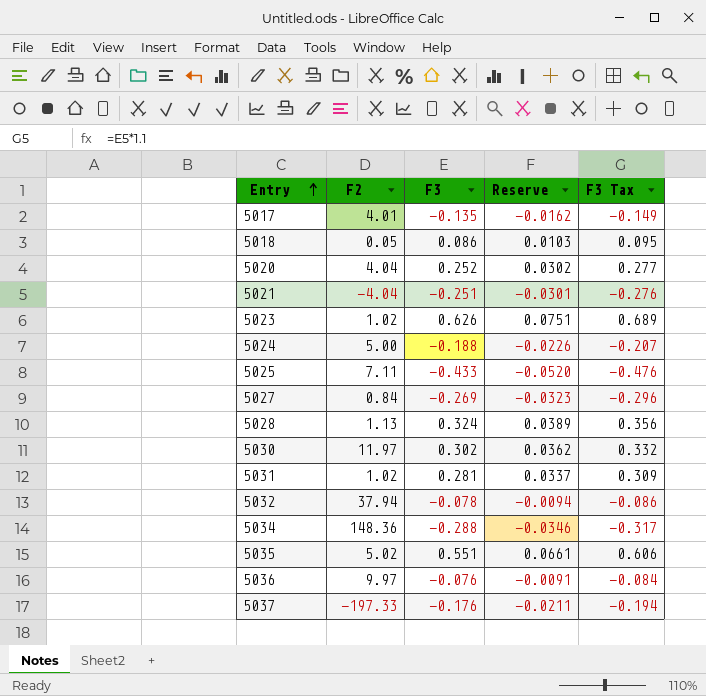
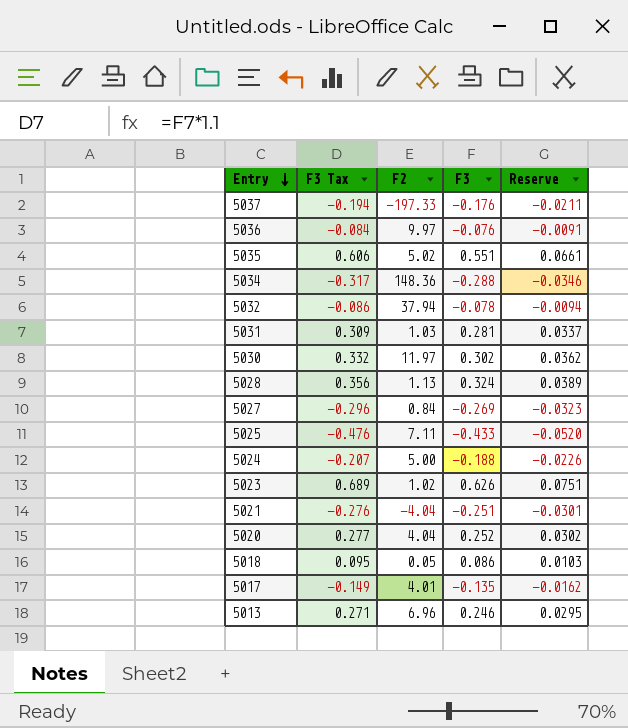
row order: Entry ascending -> Entry descending
column F3 Tax | position: 5 -> 2
5031 | F2: 1.02 -> 1.03
row 5013: none -> 0.271 | 6.96 | 0.246 | 0.0295

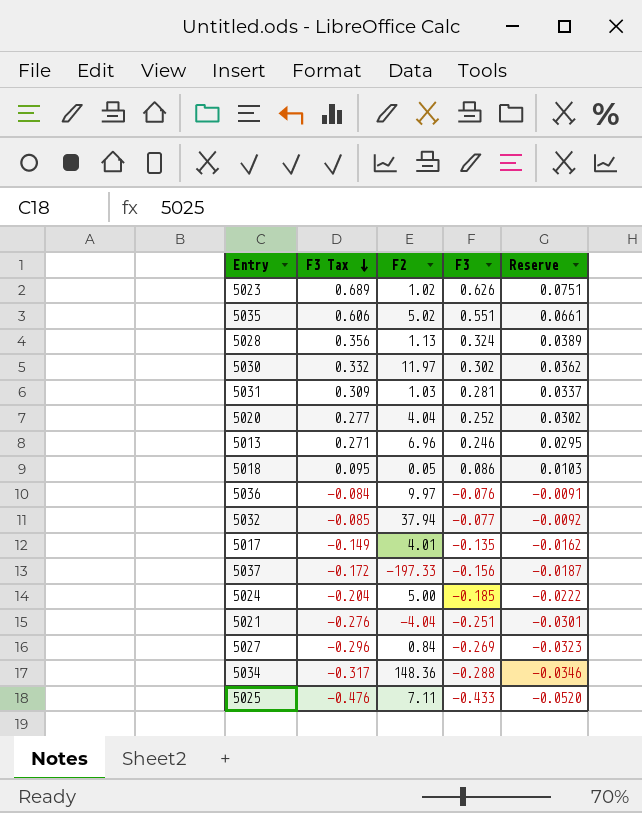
row order: Entry descending -> F3 Tax descending
5032 | F3 Tax: -0.086 -> -0.085
5032 | F3: -0.078 -> -0.077
5032 | Reserve: -0.0094 -> -0.0092
5037 | F3 Tax: -0.194 -> -0.172
5037 | F3: -0.176 -> -0.156
5037 | Reserve: -0.0211 -> -0.0187
5024 | F3 Tax: -0.207 -> -0.204
5024 | F3: -0.188 -> -0.185
5024 | Reserve: -0.0226 -> -0.0222

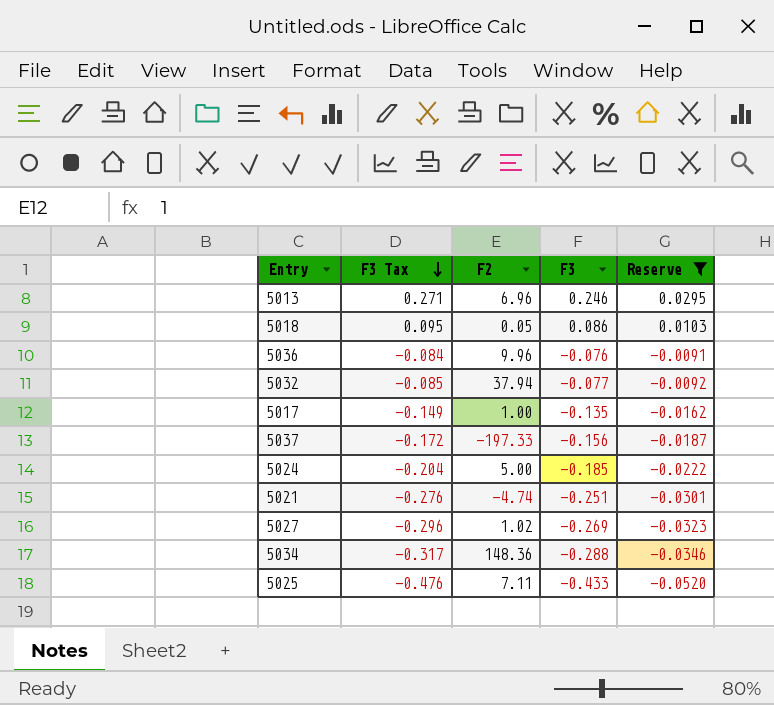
filter: none -> Reserve <= 0.0295
5036 | F2: 9.97 -> 9.96
5017 | F2: 4.01 -> 1.00
5021 | F2: -4.04 -> -4.74
5027 | F2: 0.84 -> 1.02

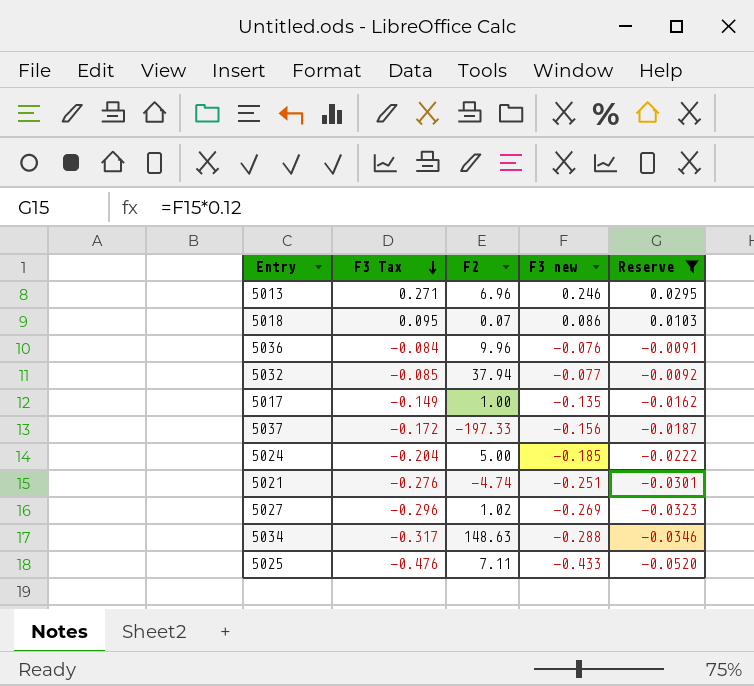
column name: F3 -> F3 new
5018 | F2: 0.05 -> 0.07
5034 | F2: 148.36 -> 148.63

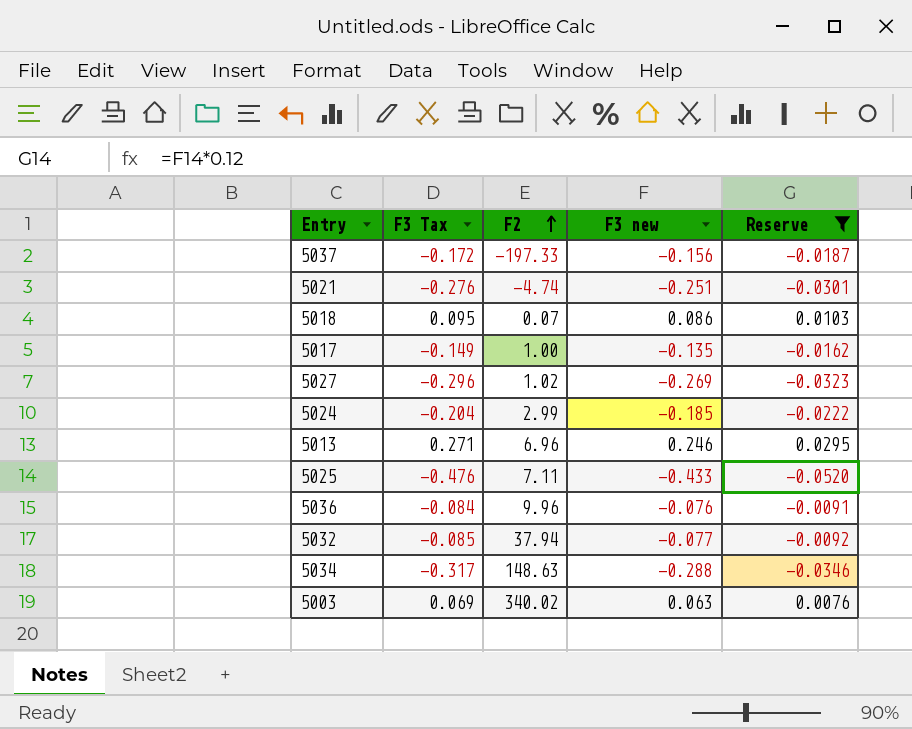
row order: F3 Tax descending -> F2 ascending
5024 | F2: 5.00 -> 2.99
row 5003: none -> 0.069 | 340.02 | 0.063 | 0.0076

